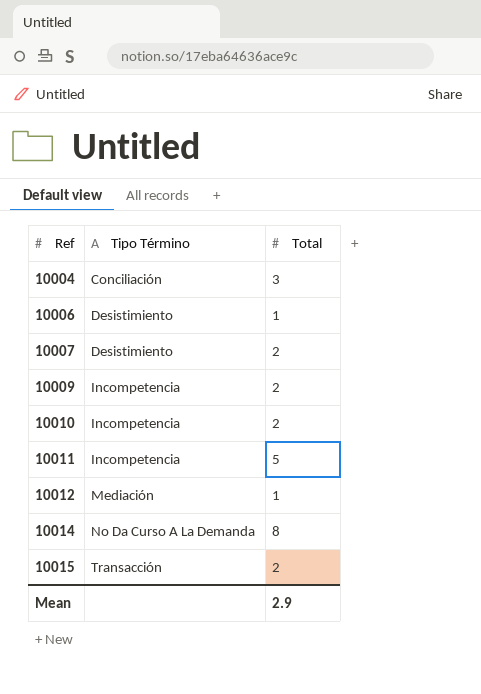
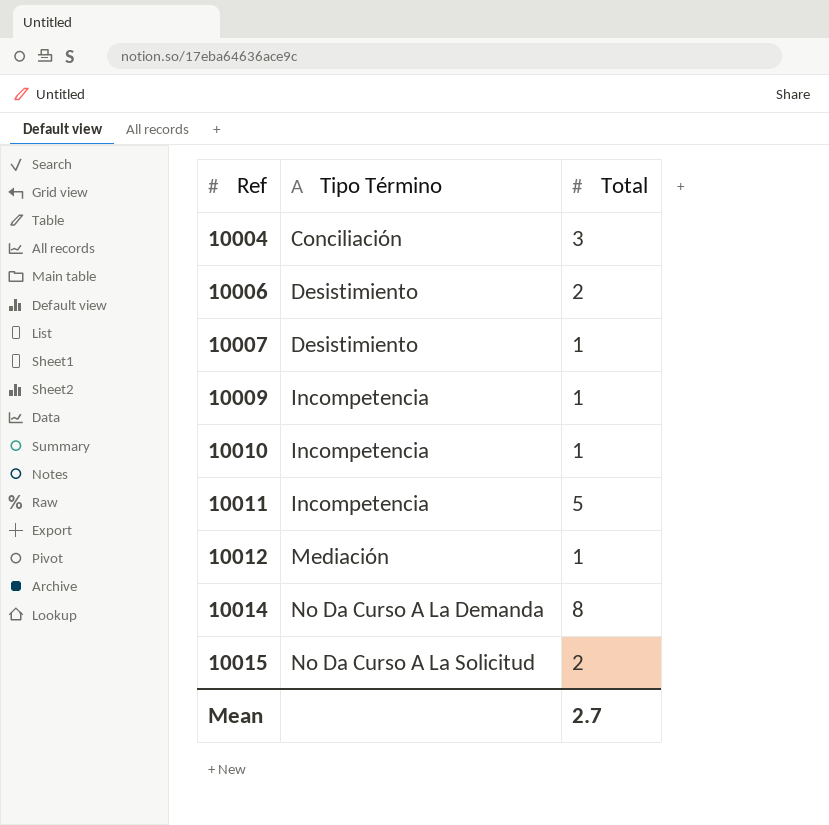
10006 | Total: 1 -> 2
10007 | Total: 2 -> 1
10009 | Total: 2 -> 1
10010 | Total: 2 -> 1
10015 | Tipo Término: Transacción -> No Da Curso A La Solicitud
Mean | Total: 2.9 -> 2.7

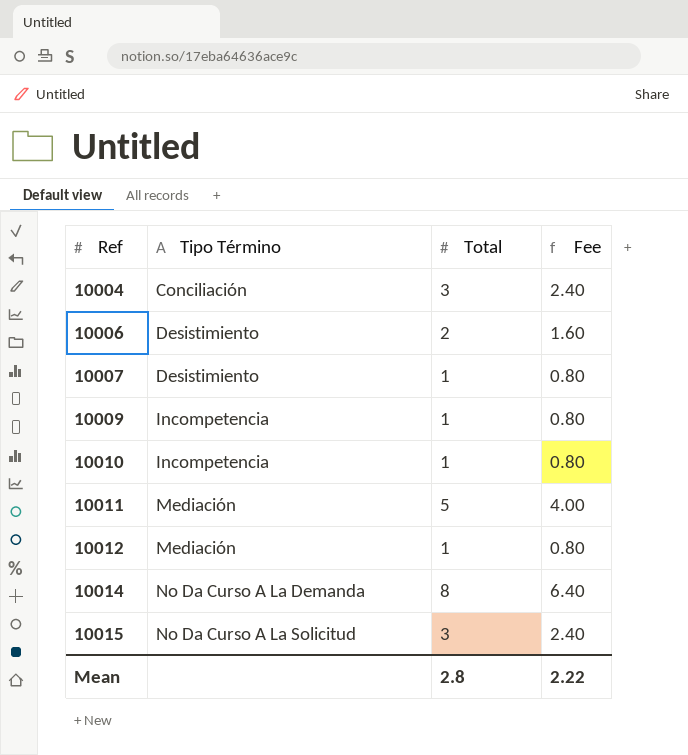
column Fee | formula: none -> [Total] * 0.8
10011 | Tipo Término: Incompetencia -> Mediación
10015 | Total: 2 -> 3
Mean | Total: 2.7 -> 2.8

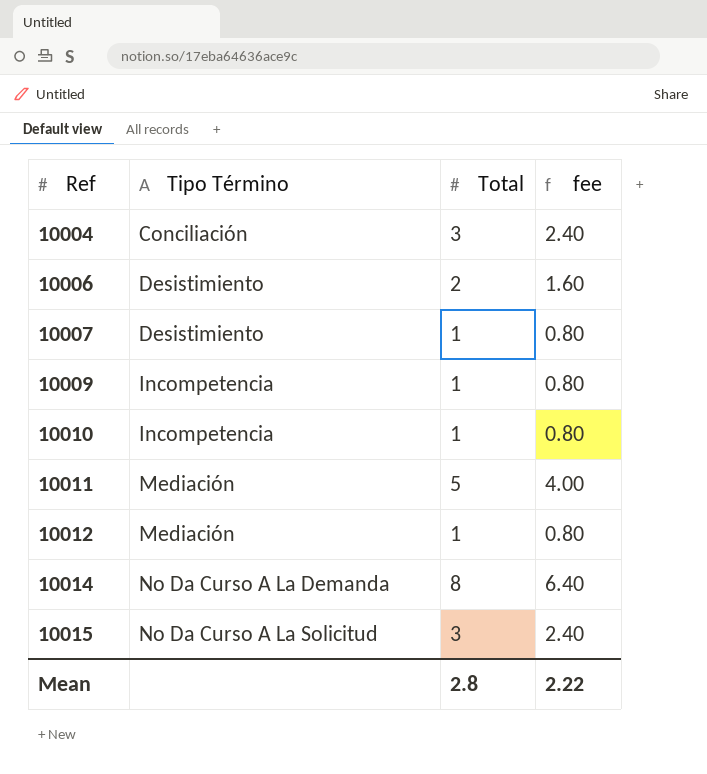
column name: Fee -> fee

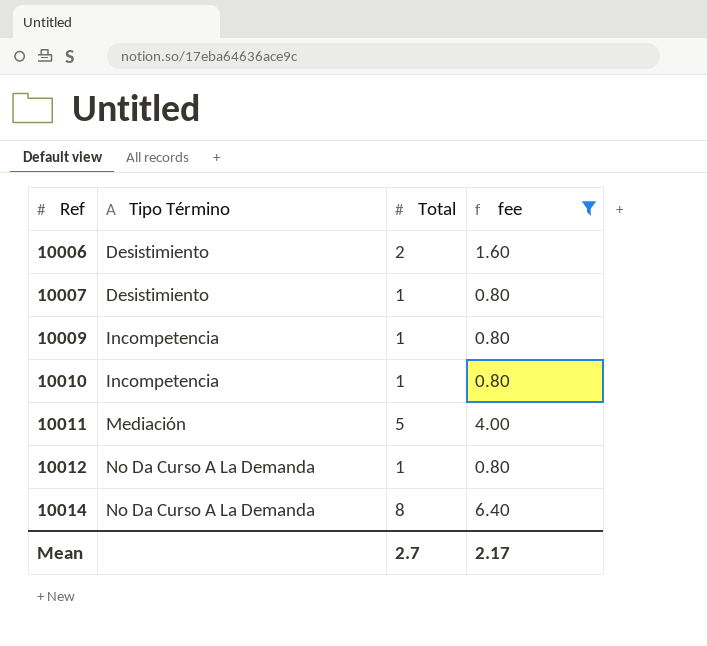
filter: none -> fee != 2.40
10012 | Tipo Término: Mediación -> No Da Curso A La Demanda
Mean | Total: 2.8 -> 2.7
Mean | fee: 2.22 -> 2.17

